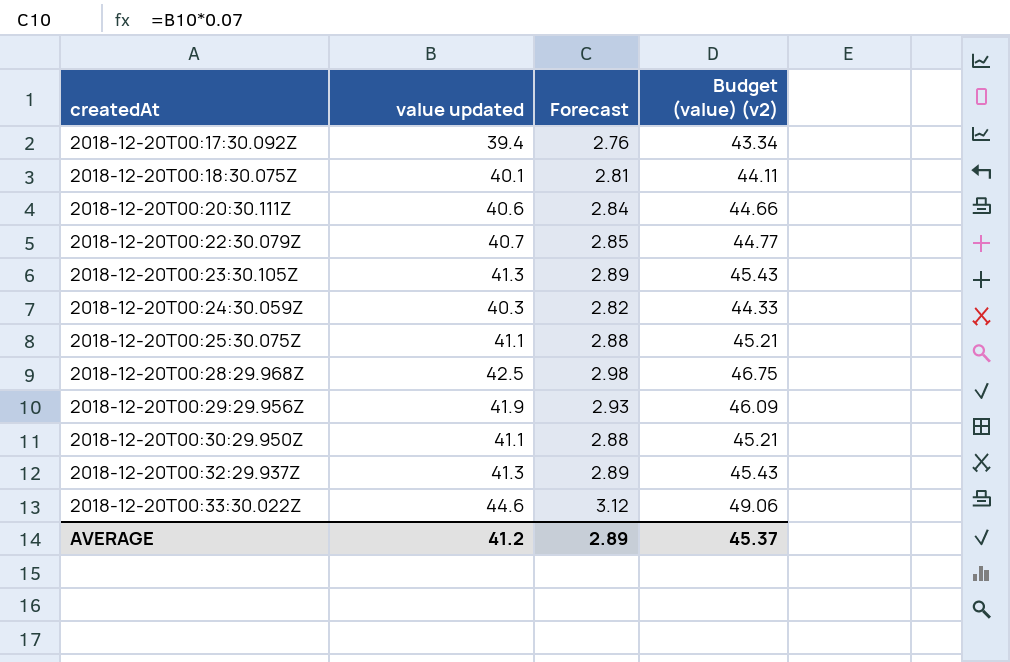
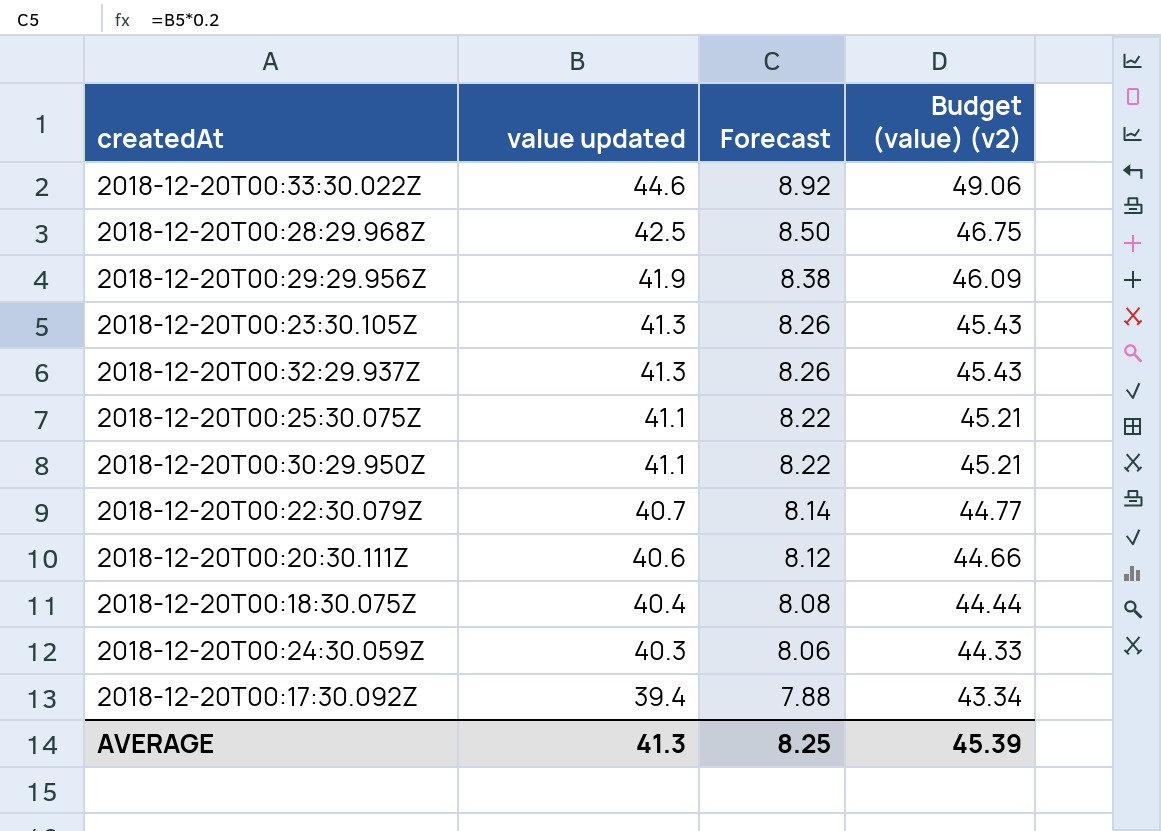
row order: createdAt ascending -> value updated descending
column Forecast | formula: [value updated] * 0.07 -> [value updated] * 0.2
2018-12-20T00:18:30.075Z | value updated: 40.1 -> 40.4
2018-12-20T00:18:30.075Z | Budget (value) (v2): 44.11 -> 44.44
AVERAGE | value updated: 41.2 -> 41.3
AVERAGE | Forecast: 2.89 -> 8.25
AVERAGE | Budget (value) (v2): 45.37 -> 45.39

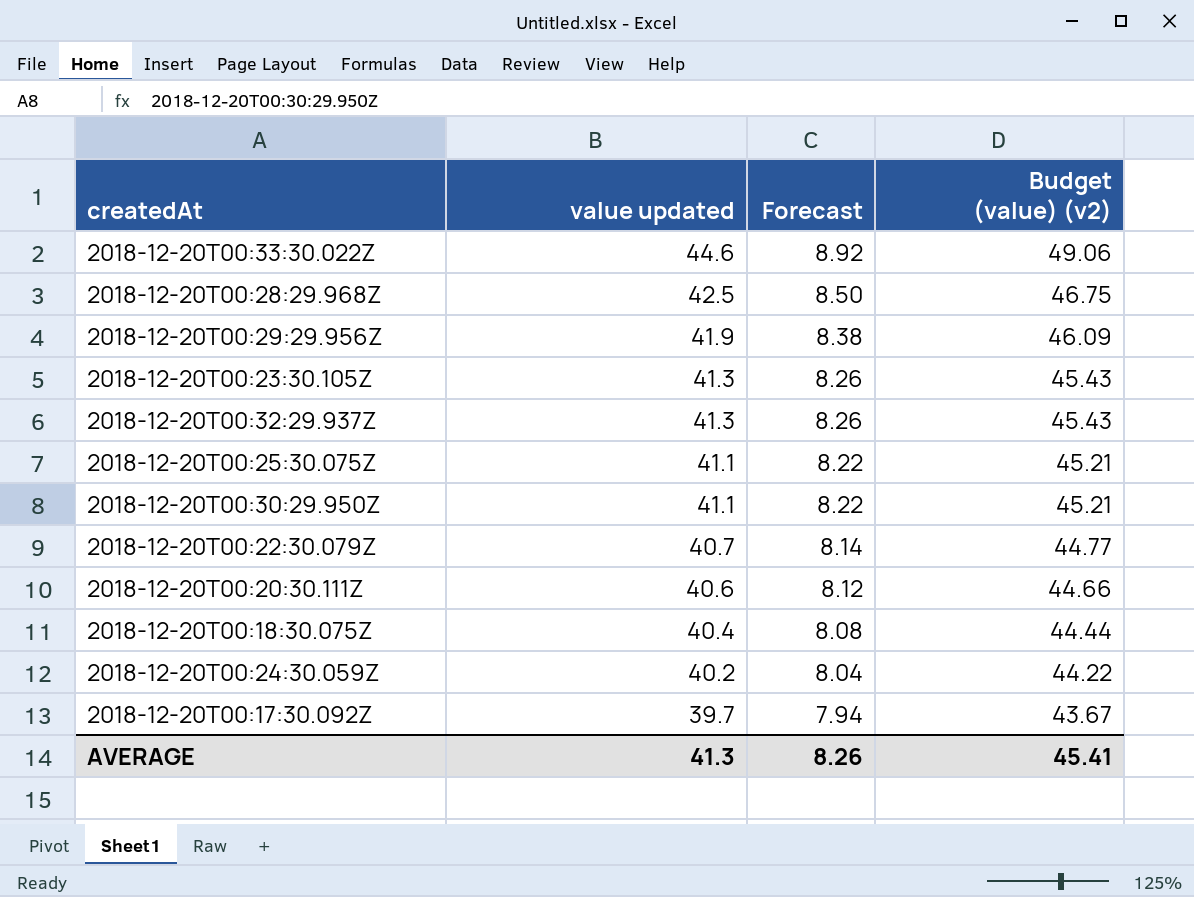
2018-12-20T00:24:30.059Z | value updated: 40.3 -> 40.2
2018-12-20T00:24:30.059Z | Forecast: 8.06 -> 8.04
2018-12-20T00:24:30.059Z | Budget (value) (v2): 44.33 -> 44.22
2018-12-20T00:17:30.092Z | value updated: 39.4 -> 39.7
2018-12-20T00:17:30.092Z | Forecast: 7.88 -> 7.94
2018-12-20T00:17:30.092Z | Budget (value) (v2): 43.34 -> 43.67
AVERAGE | Forecast: 8.25 -> 8.26
AVERAGE | Budget (value) (v2): 45.39 -> 45.41

